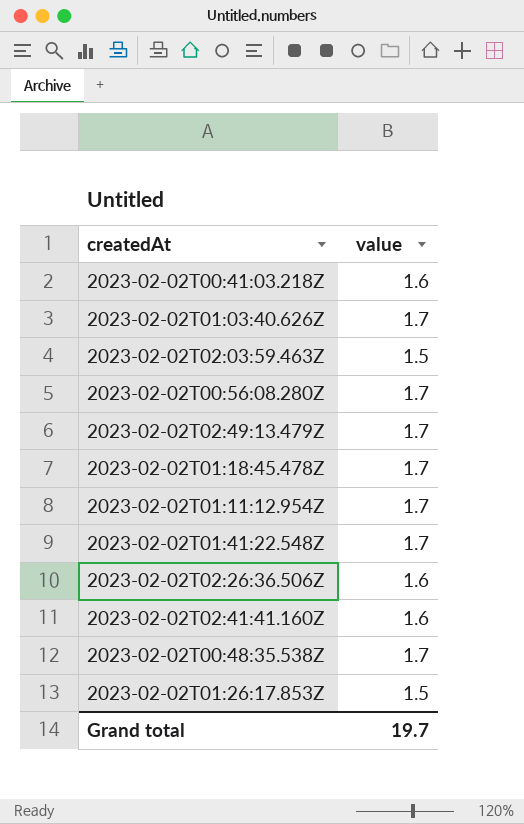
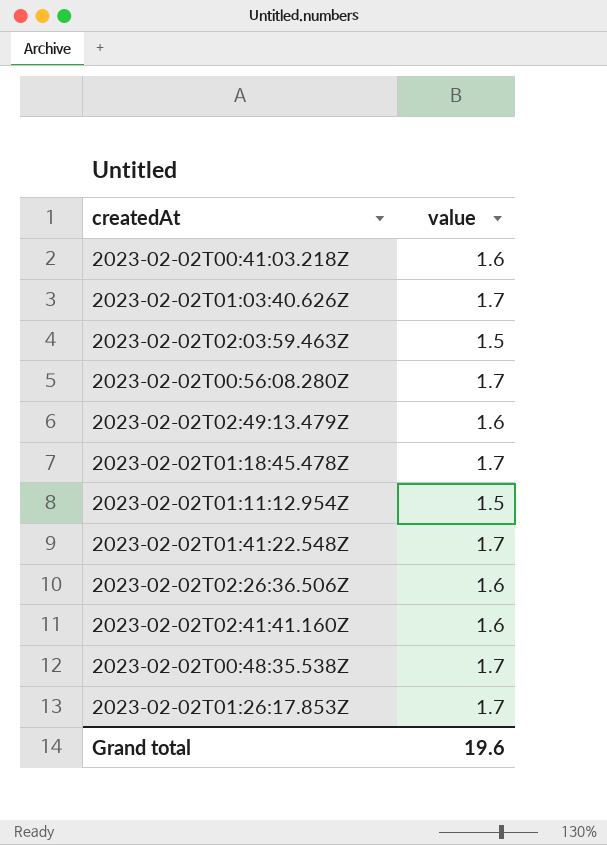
2023-02-02T02:49:13.479Z | value: 1.7 -> 1.6
2023-02-02T01:11:12.954Z | value: 1.7 -> 1.5
2023-02-02T01:26:17.853Z | value: 1.5 -> 1.7
Grand total | value: 19.7 -> 19.6

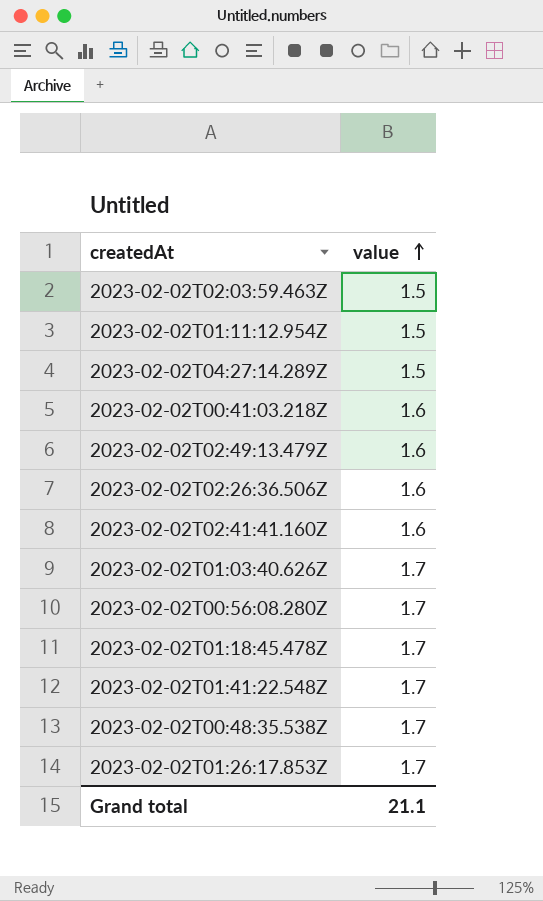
row order: none -> value ascending
row 2023-02-02T04:27:14.289Z: none -> 1.5
Grand total | value: 19.6 -> 21.1

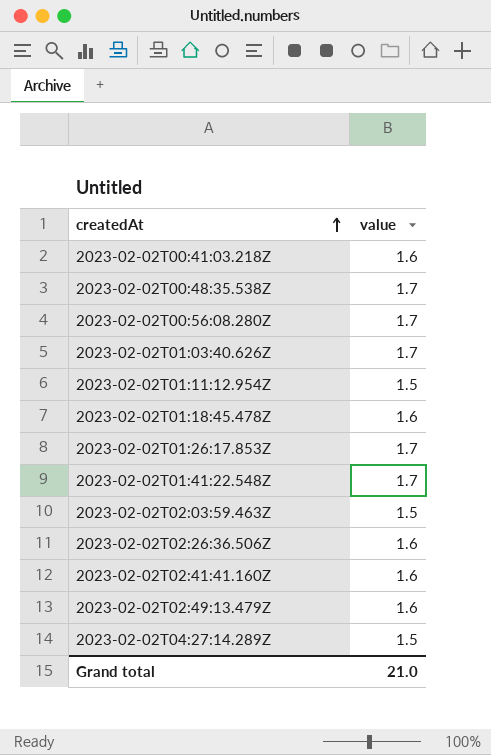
row order: value ascending -> createdAt ascending
2023-02-02T01:18:45.478Z | value: 1.7 -> 1.6
Grand total | value: 21.1 -> 21.0

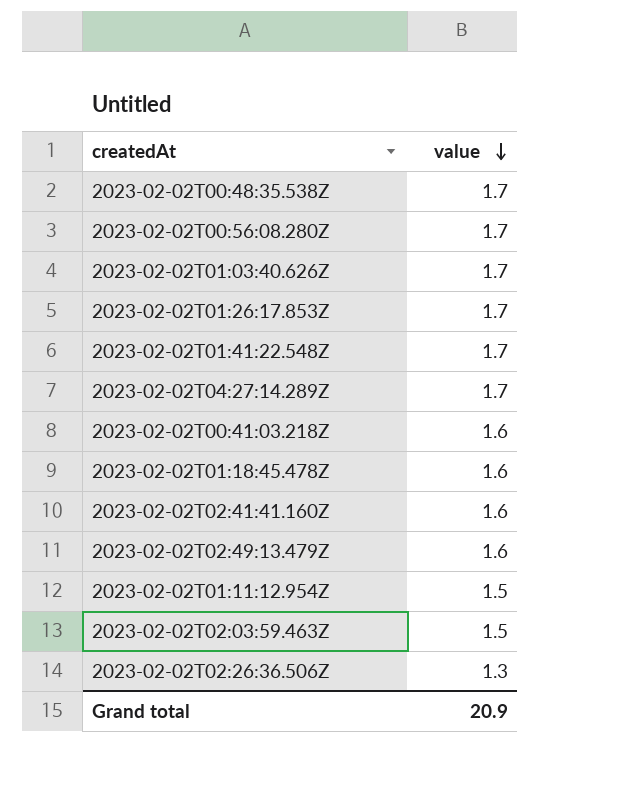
row order: createdAt ascending -> value descending
2023-02-02T04:27:14.289Z | value: 1.5 -> 1.7
2023-02-02T02:26:36.506Z | value: 1.6 -> 1.3
Grand total | value: 21.0 -> 20.9

